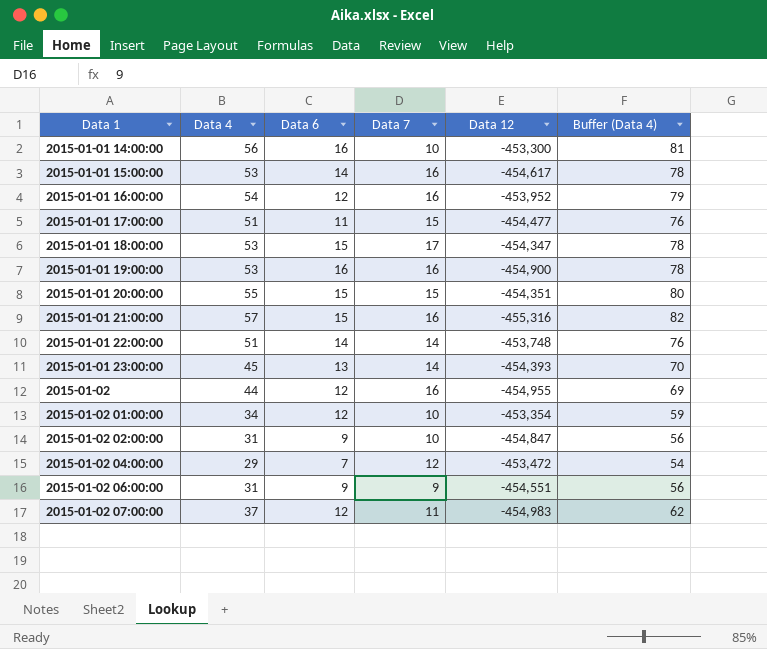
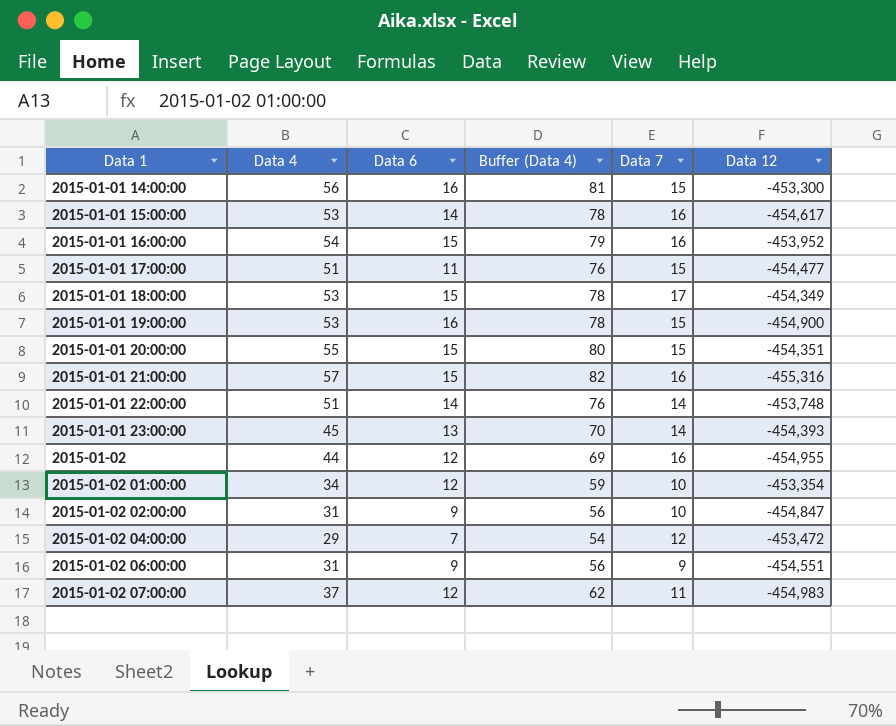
column Buffer (Data 4) | position: 6 -> 4
2015-01-01 14:00:00 | Data 7: 10 -> 15
2015-01-01 16:00:00 | Data 6: 12 -> 15
2015-01-01 18:00:00 | Data 12: -454,347 -> -454,349
2015-01-01 19:00:00 | Data 7: 16 -> 15

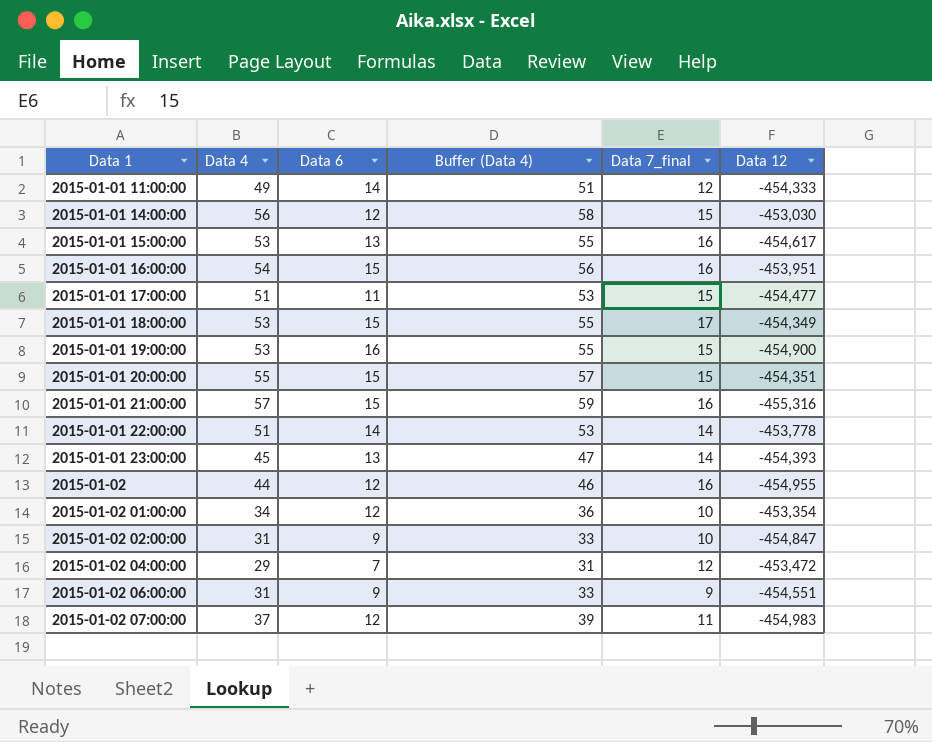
column Buffer (Data 4) | formula: [Data 4] + 25 -> [Data 4] + 2
column name: Data 7 -> Data 7_final
row 2015-01-01 11:00:00: none -> 49 | 14 | 51 | 12 | -454,333
2015-01-01 14:00:00 | Data 6: 16 -> 12
2015-01-01 14:00:00 | Data 12: -453,300 -> -453,030
2015-01-01 15:00:00 | Data 6: 14 -> 13
2015-01-01 16:00:00 | Data 12: -453,952 -> -453,951
2015-01-01 22:00:00 | Data 12: -453,748 -> -453,778

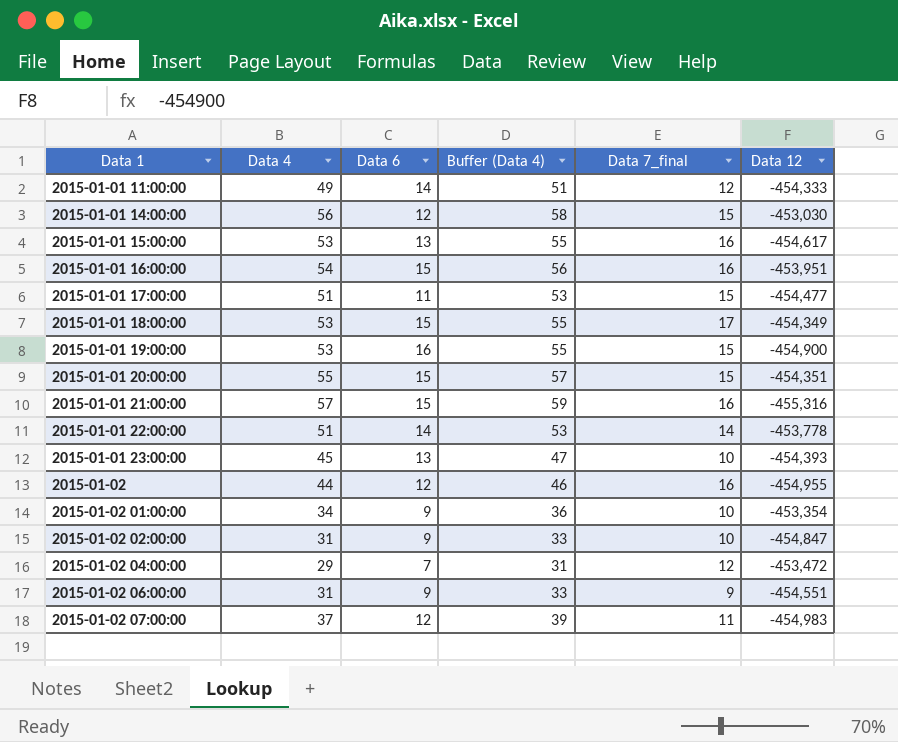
2015-01-01 23:00:00 | Data 7_final: 14 -> 10
2015-01-02 01:00:00 | Data 6: 12 -> 9

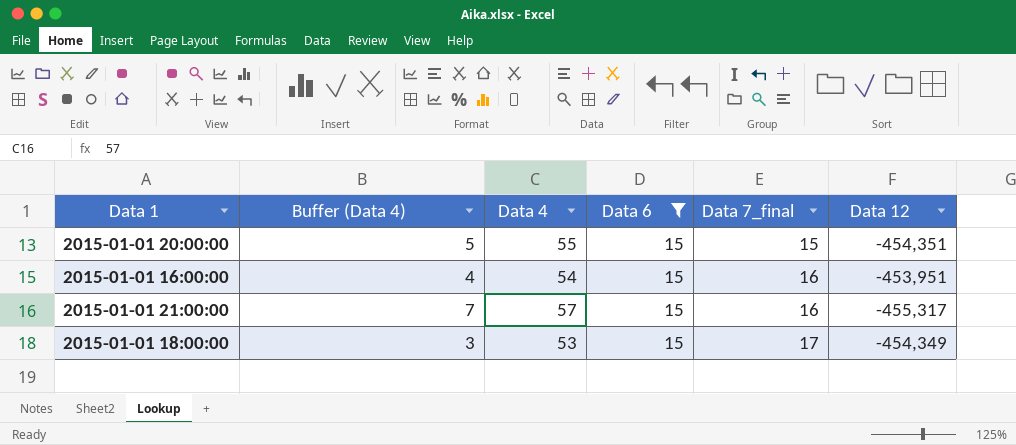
filter: none -> Data 6 = 15
row order: Data 1 ascending -> Data 7_final ascending
column Buffer (Data 4) | formula: [Data 4] + 2 -> [Data 4] - 50
column Buffer (Data 4) | position: 4 -> 2
2015-01-01 21:00:00 | Data 12: -455,316 -> -455,317

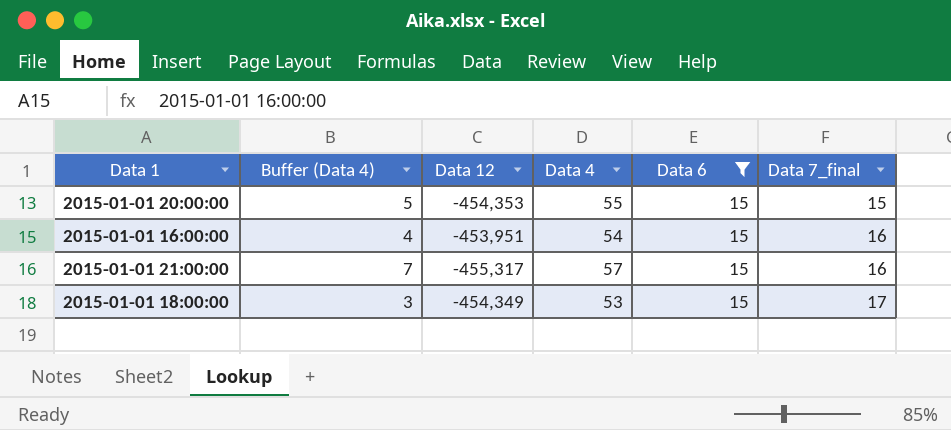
column Data 12 | position: 6 -> 3
2015-01-01 20:00:00 | Data 12: -454,351 -> -454,353

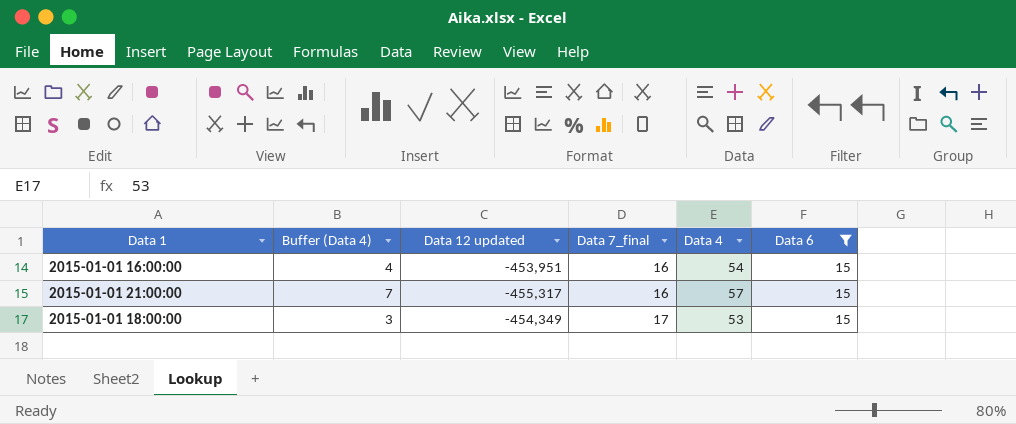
column name: Data 12 -> Data 12 updated
column Data 7_final | position: 6 -> 4
row 2015-01-01 20:00:00: 5 | -454,353 | 55 | 15 | 15 -> none

